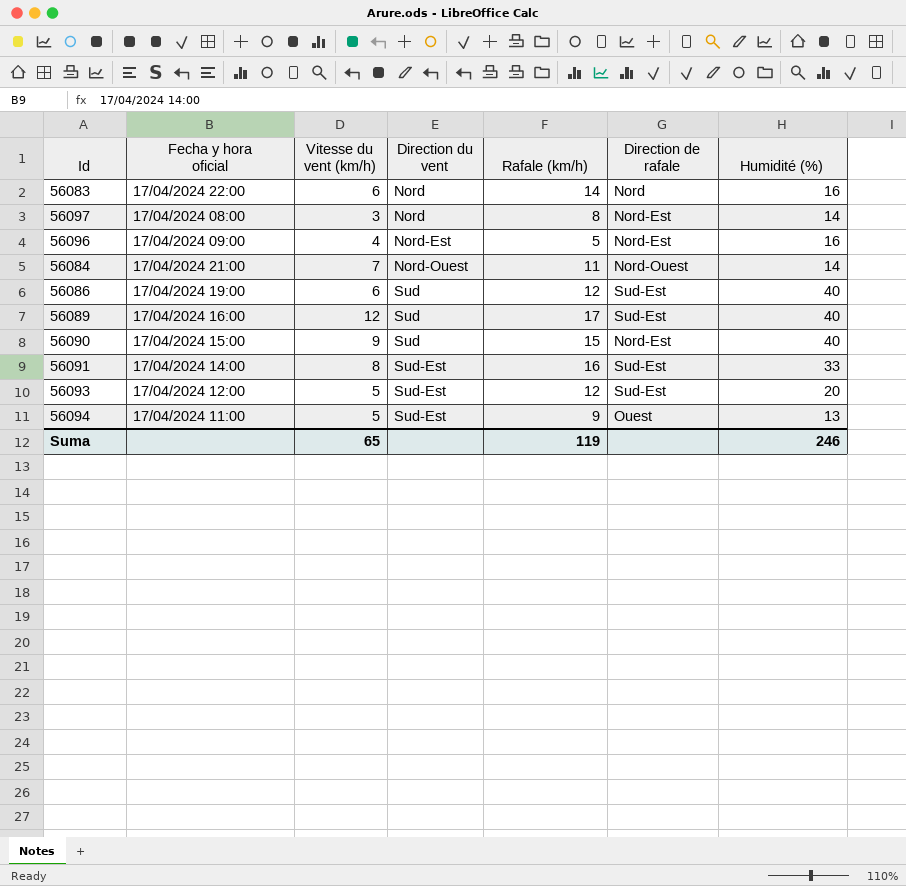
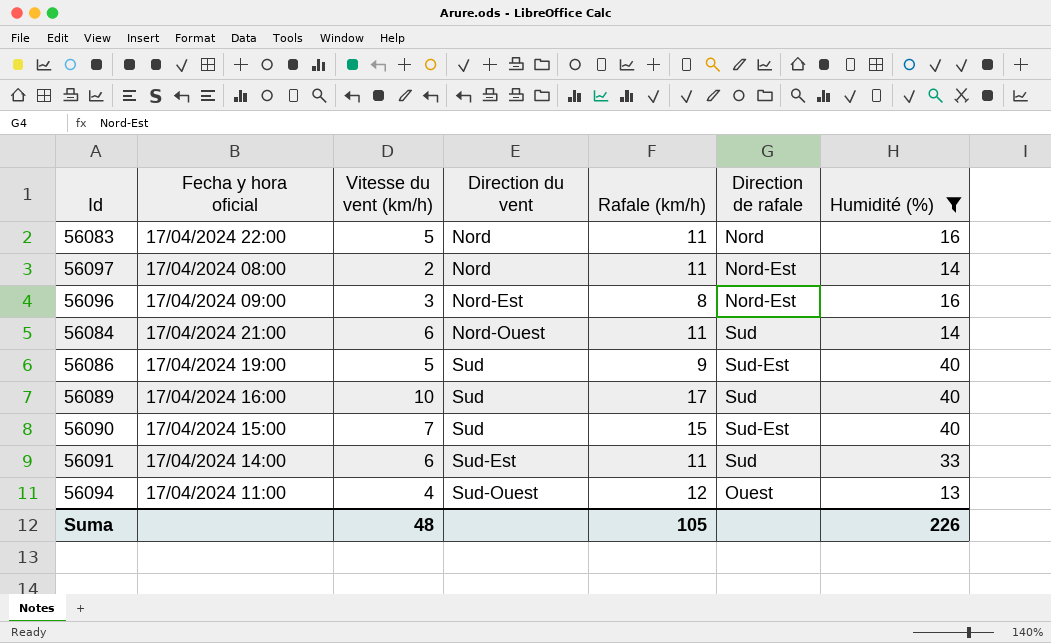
filter: none -> Humidité (%) != 20
56083 | Vitesse du vent (km/h): 6 -> 5
56083 | Rafale (km/h): 14 -> 11
56097 | Vitesse du vent (km/h): 3 -> 2
56097 | Rafale (km/h): 8 -> 11
56096 | Vitesse du vent (km/h): 4 -> 3
56096 | Rafale (km/h): 5 -> 8
56084 | Vitesse du vent (km/h): 7 -> 6
56084 | Direction de rafale: Nord-Ouest -> Sud
56086 | Vitesse du vent (km/h): 6 -> 5
56086 | Rafale (km/h): 12 -> 9
56089 | Vitesse du vent (km/h): 12 -> 10
56089 | Direction de rafale: Sud-Est -> Sud
56090 | Vitesse du vent (km/h): 9 -> 7
56090 | Direction de rafale: Nord-Est -> Sud-Est
56091 | Vitesse du vent (km/h): 8 -> 6
56091 | Rafale (km/h): 16 -> 11
56091 | Direction de rafale: Sud-Est -> Sud
56094 | Vitesse du vent (km/h): 5 -> 4
56094 | Direction du vent: Sud-Est -> Sud-Ouest
56094 | Rafale (km/h): 9 -> 12
Suma | Vitesse du vent (km/h): 65 -> 48
Suma | Rafale (km/h): 119 -> 105
Suma | Humidité (%): 246 -> 226

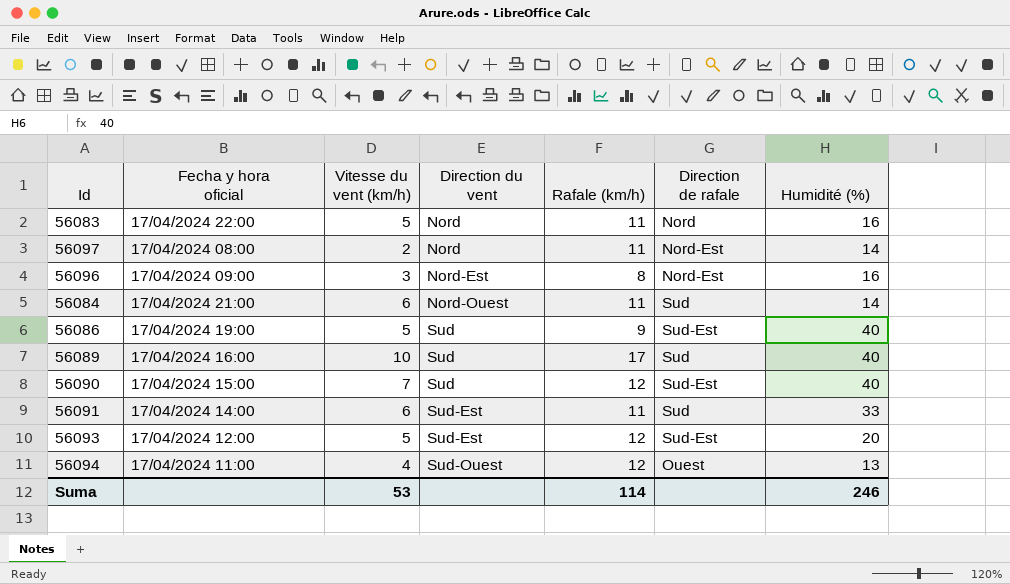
filter: Humidité (%) != 20 -> none
56090 | Rafale (km/h): 15 -> 12
Suma | Vitesse du vent (km/h): 48 -> 53
Suma | Rafale (km/h): 105 -> 114
Suma | Humidité (%): 226 -> 246

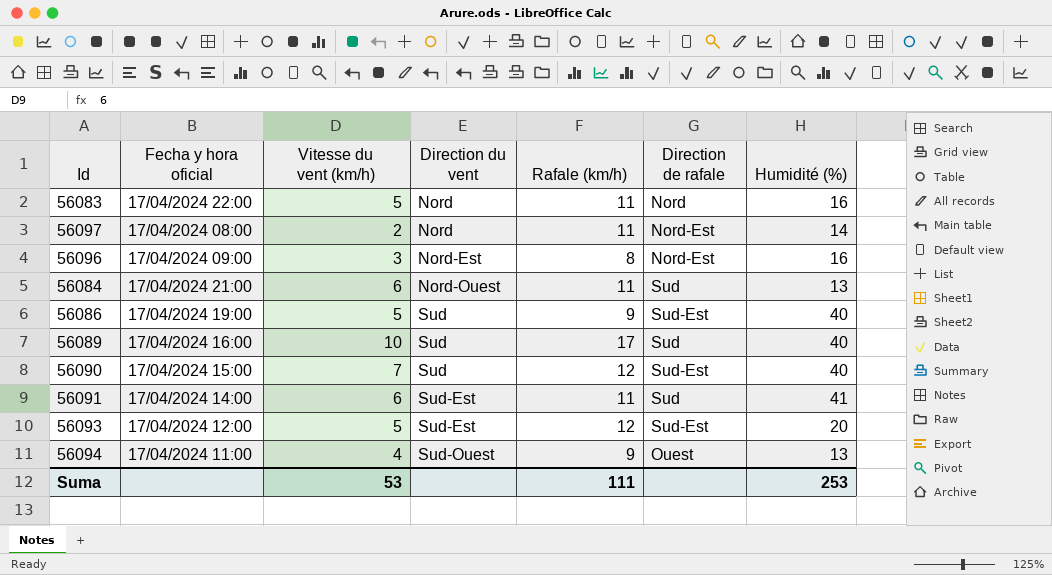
56084 | Humidité (%): 14 -> 13
56091 | Humidité (%): 33 -> 41
56094 | Rafale (km/h): 12 -> 9
Suma | Rafale (km/h): 114 -> 111
Suma | Humidité (%): 246 -> 253

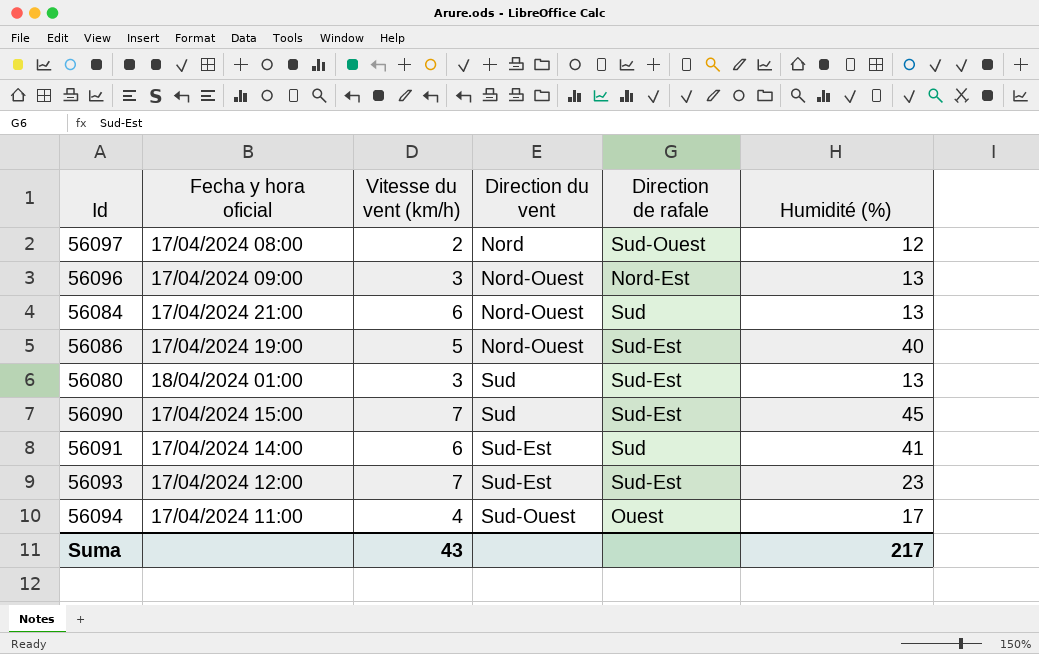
column Rafale (km/h) | position: 5 -> none
row 56083: 17/04/2024 22:00 | 5 | Nord | 11 | Nord | 16 -> none
row 56089: 17/04/2024 16:00 | 10 | Sud | 17 | Sud | 40 -> none
56097 | Direction de rafale: Nord-Est -> Sud-Ouest
56097 | Humidité (%): 14 -> 12
56096 | Direction du vent: Nord-Est -> Nord-Ouest
56096 | Humidité (%): 16 -> 13
56086 | Direction du vent: Sud -> Nord-Ouest
row 56080: none -> 18/04/2024 01:00 | 3 | Sud | Sud-Est | 13
56090 | Humidité (%): 40 -> 45
56093 | Vitesse du vent (km/h): 5 -> 7
56093 | Humidité (%): 20 -> 23
56094 | Humidité (%): 13 -> 17
Suma | Vitesse du vent (km/h): 53 -> 43
Suma | Humidité (%): 253 -> 217

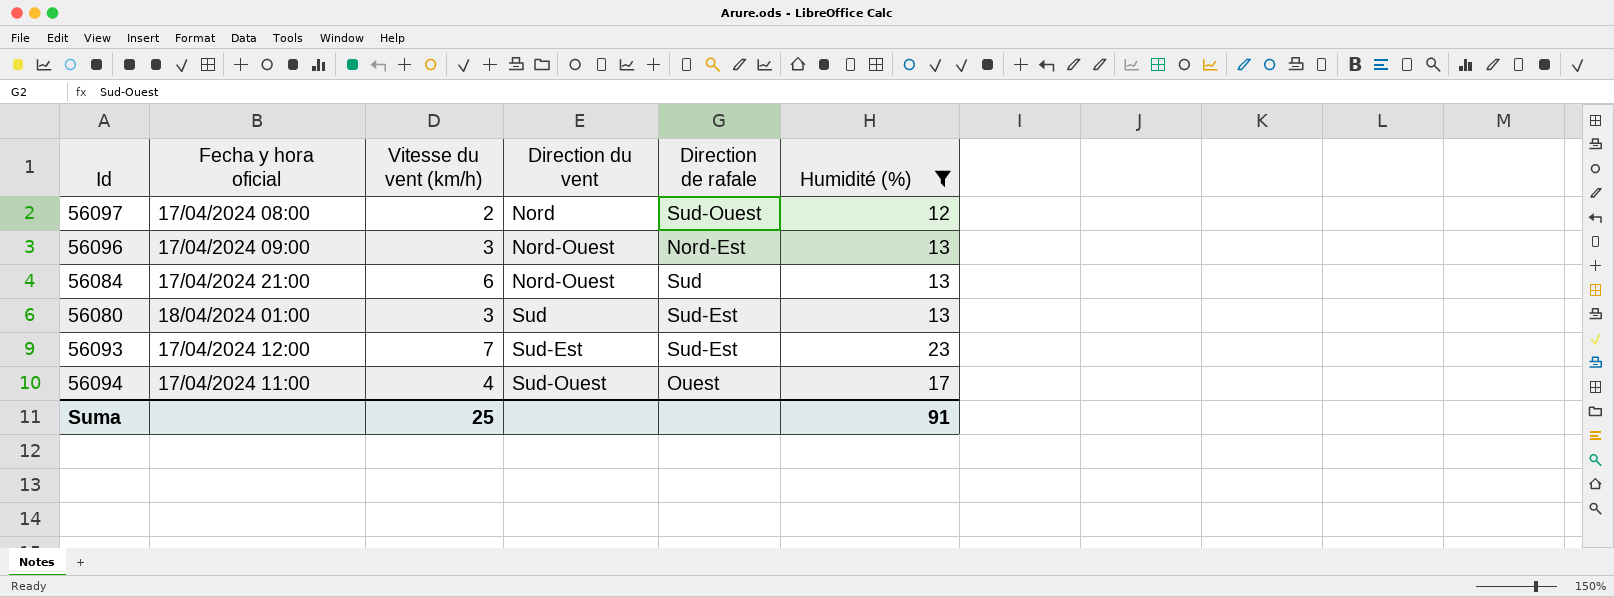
filter: none -> Humidité (%) <= 23
Suma | Vitesse du vent (km/h): 43 -> 25
Suma | Humidité (%): 217 -> 91

